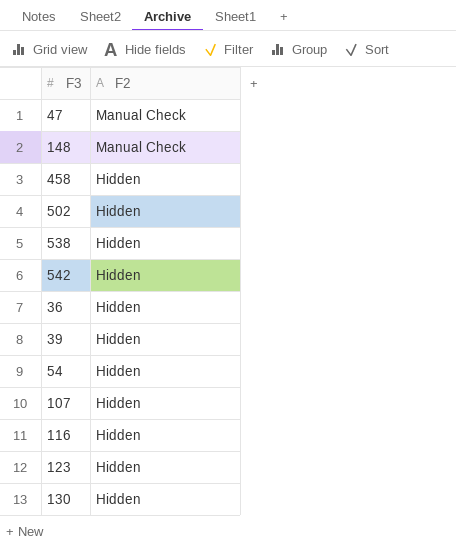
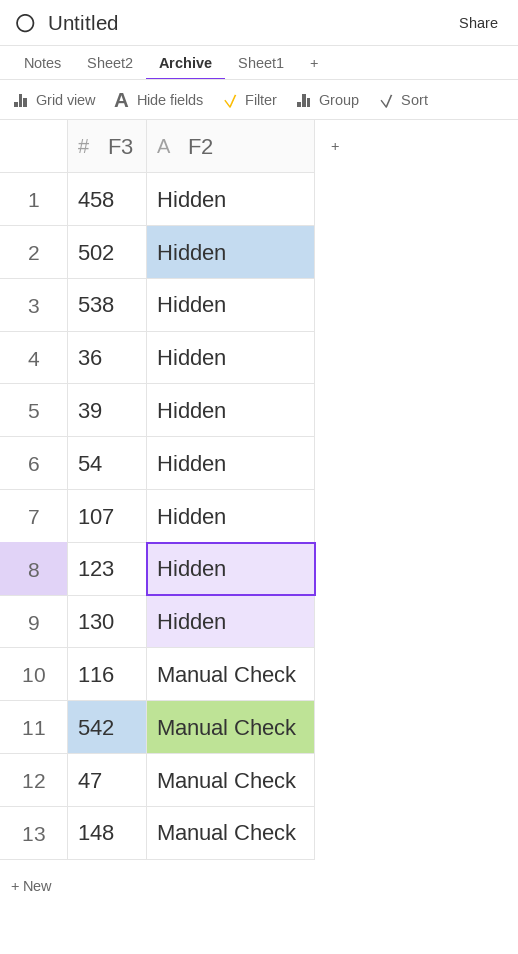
row order: F2 descending -> F2 ascending
116 | F2: Hidden -> Manual Check
542 | F2: Hidden -> Manual Check

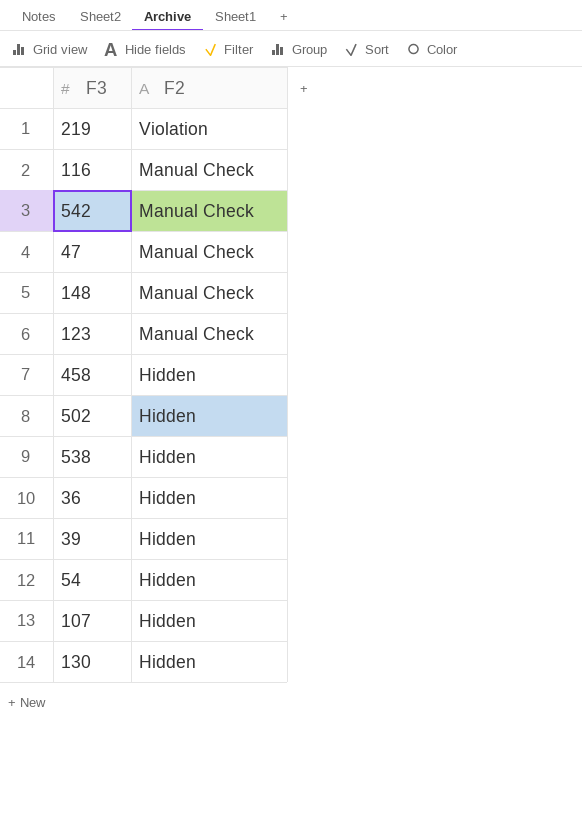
row order: F2 ascending -> F2 descending
row 219: none -> Violation
123 | F2: Hidden -> Manual Check

